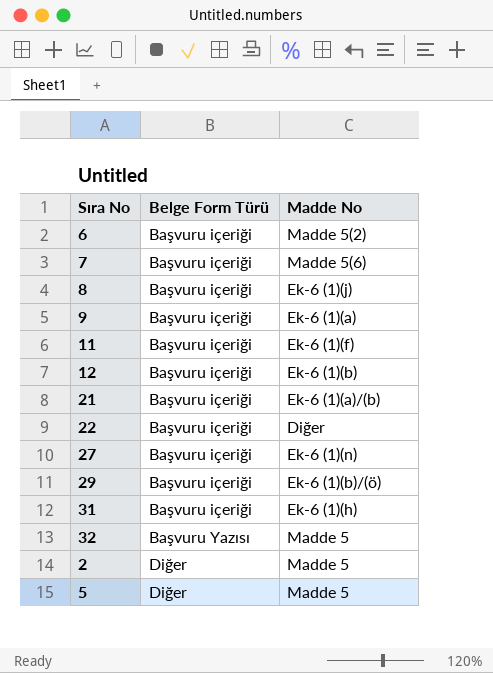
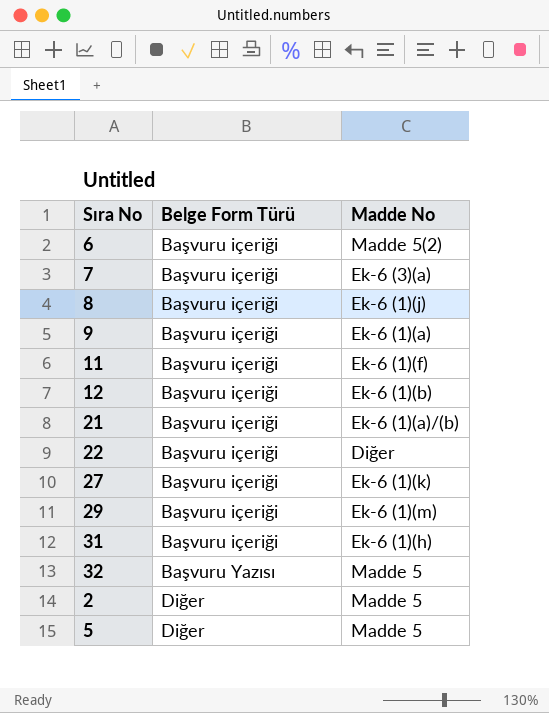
7 | Madde No: Madde 5(6) -> Ek-6 (3)(a)
27 | Madde No: Ek-6 (1)(n) -> Ek-6 (1)(k)
29 | Madde No: Ek-6 (1)(b)/(ö) -> Ek-6 (1)(m)

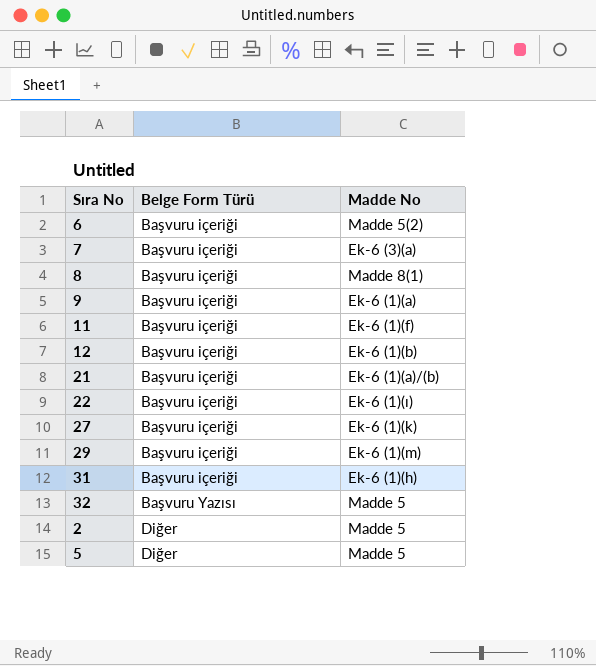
8 | Madde No: Ek-6 (1)(j) -> Madde 8(1)
22 | Madde No: Diğer -> Ek-6 (1)(ı)

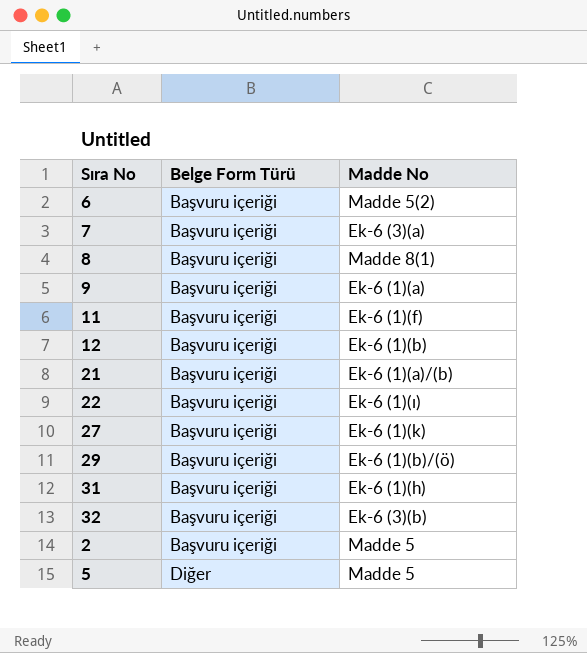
29 | Madde No: Ek-6 (1)(m) -> Ek-6 (1)(b)/(ö)
32 | Belge Form Türü: Başvuru Yazısı -> Başvuru içeriği
32 | Madde No: Madde 5 -> Ek-6 (3)(b)
2 | Belge Form Türü: Diğer -> Başvuru içeriği

